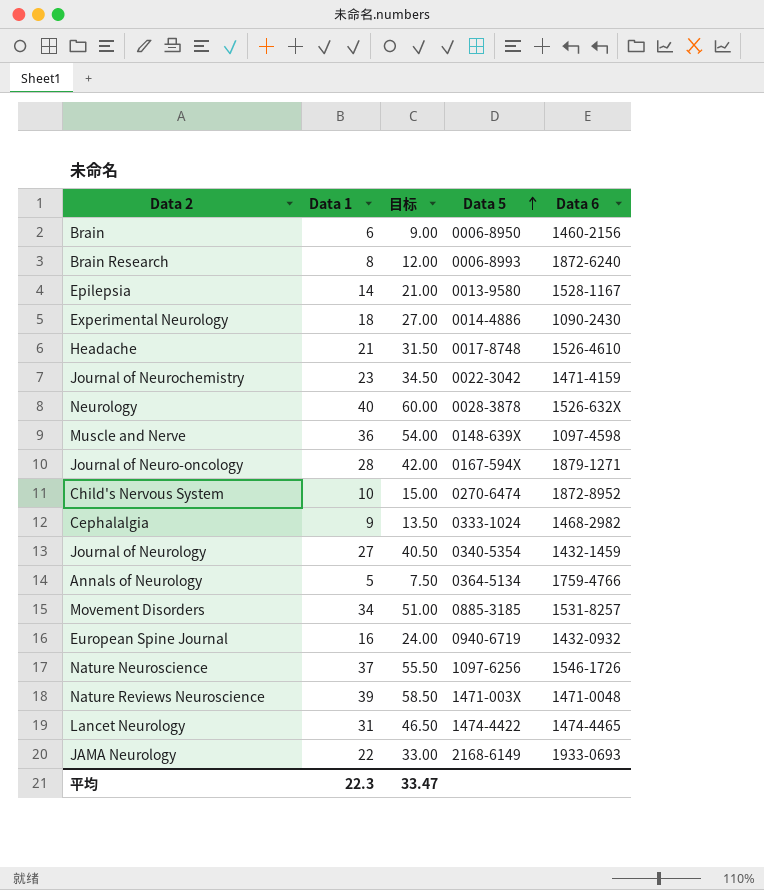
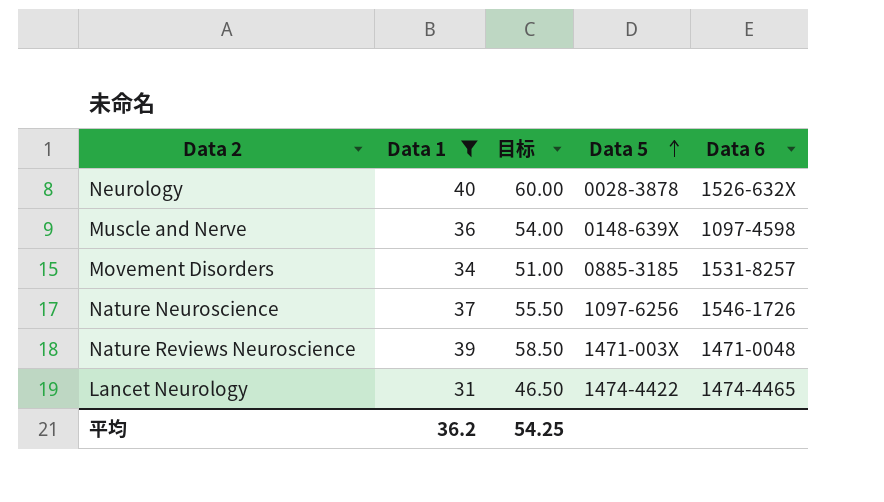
filter: none -> Data 1 >= 31
平均 | Data 1: 22.3 -> 36.2
平均 | 目标: 33.47 -> 54.25

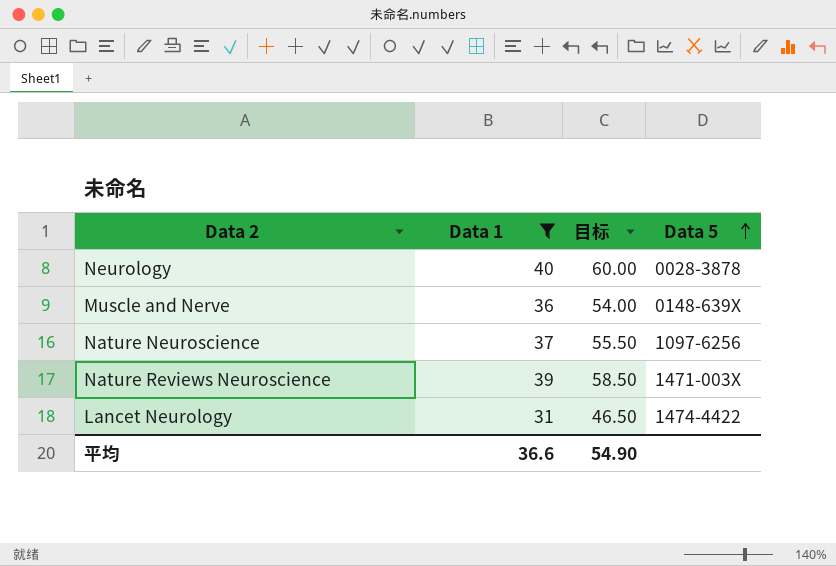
column Data 6 | position: 5 -> none
row Movement Disorders: 34 | 51.00 | 0885-3185 | 1531-8257 -> none
平均 | Data 1: 36.2 -> 36.6
平均 | 目标: 54.25 -> 54.90

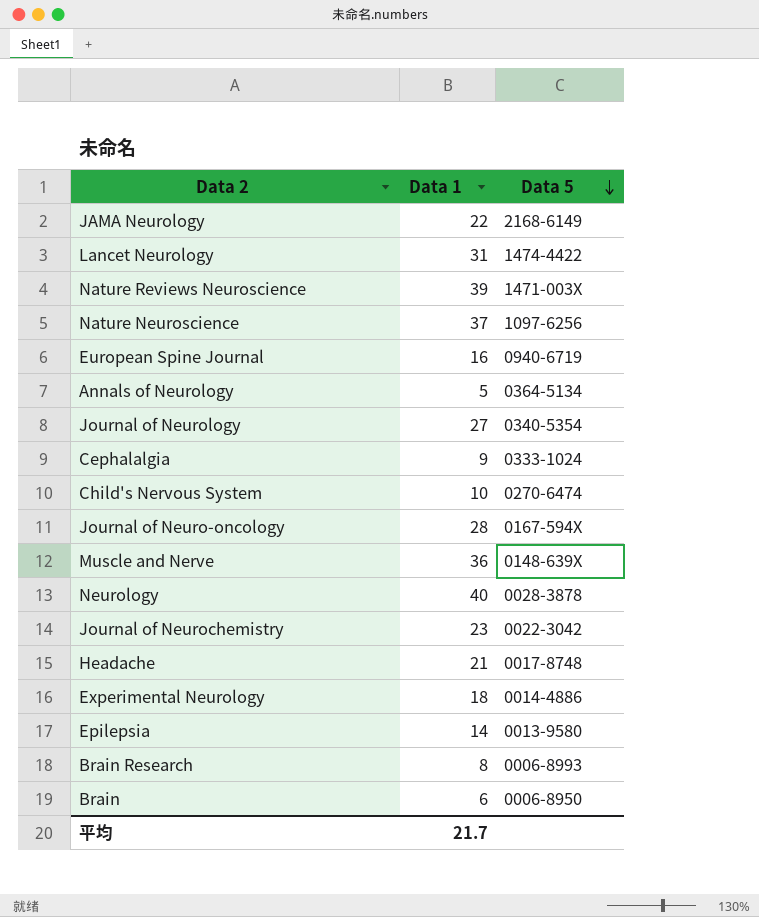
filter: Data 1 >= 31 -> none
row order: Data 5 ascending -> Data 5 descending
column 目标 | formula: [Data 1] * 1.5 -> none
平均 | Data 1: 36.6 -> 21.7

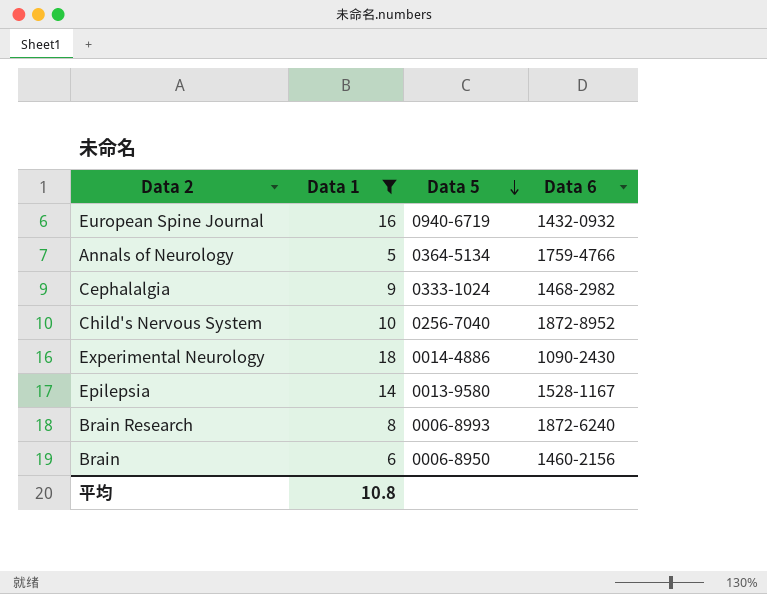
filter: none -> Data 1 <= 18
column Data 6 | position: none -> 4
Child's Nervous System | Data 5: 0270-6474 -> 0256-7040
平均 | Data 1: 21.7 -> 10.8

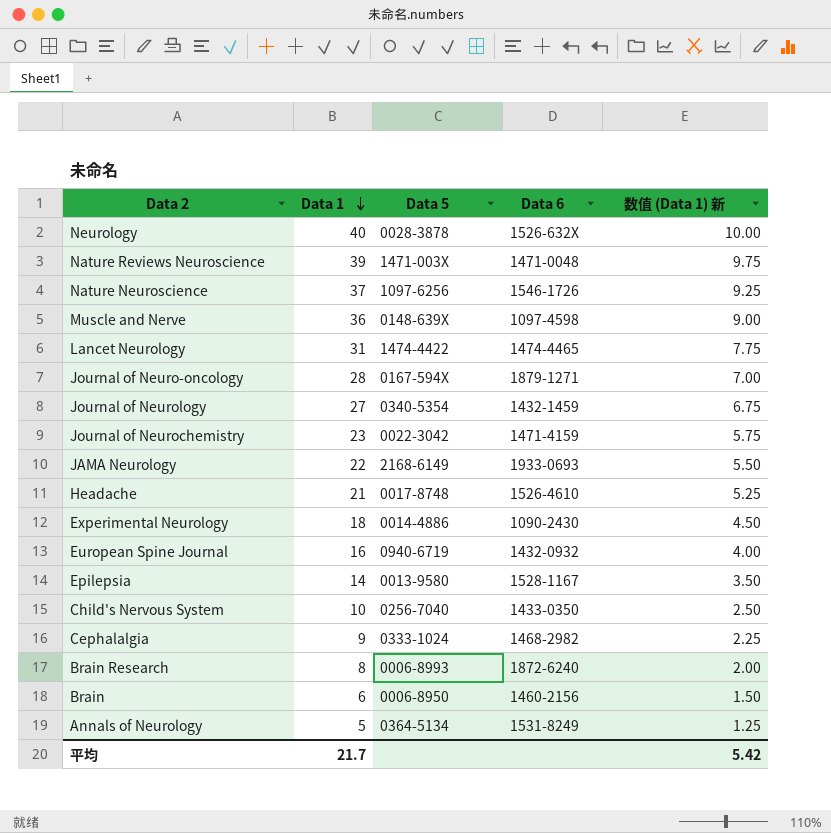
filter: Data 1 <= 18 -> none
row order: Data 5 descending -> Data 1 descending
column 数值 (Data 1) 新 | formula: none -> [Data 1] * 0.25
Child's Nervous System | Data 6: 1872-8952 -> 1433-0350
Annals of Neurology | Data 6: 1759-4766 -> 1531-8249
平均 | Data 1: 10.8 -> 21.7

